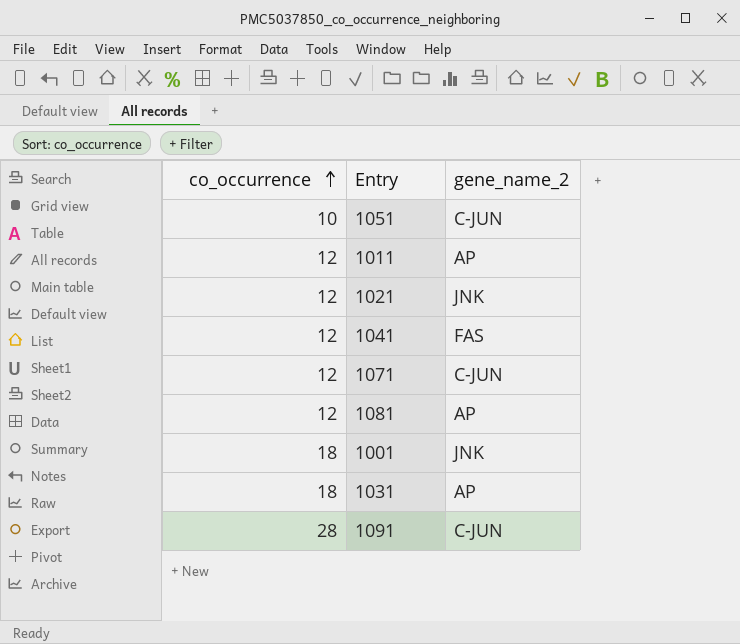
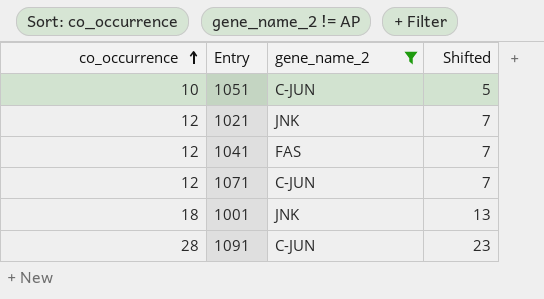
filter: none -> gene_name_2 != AP
column Shifted | formula: none -> [co_occurrence] - 5

